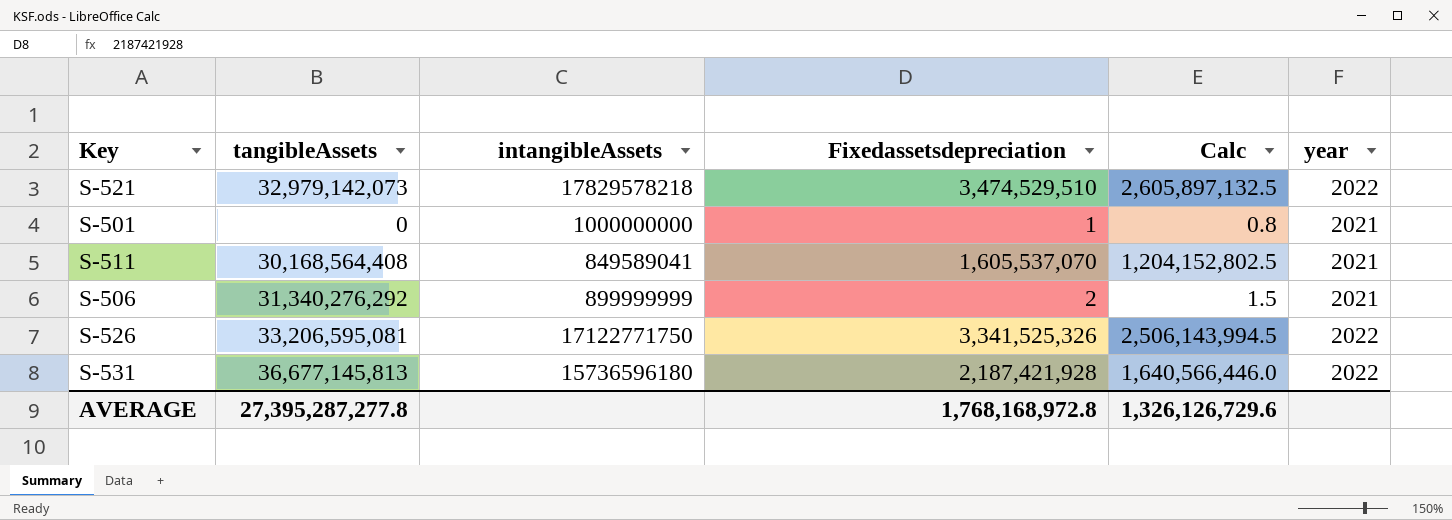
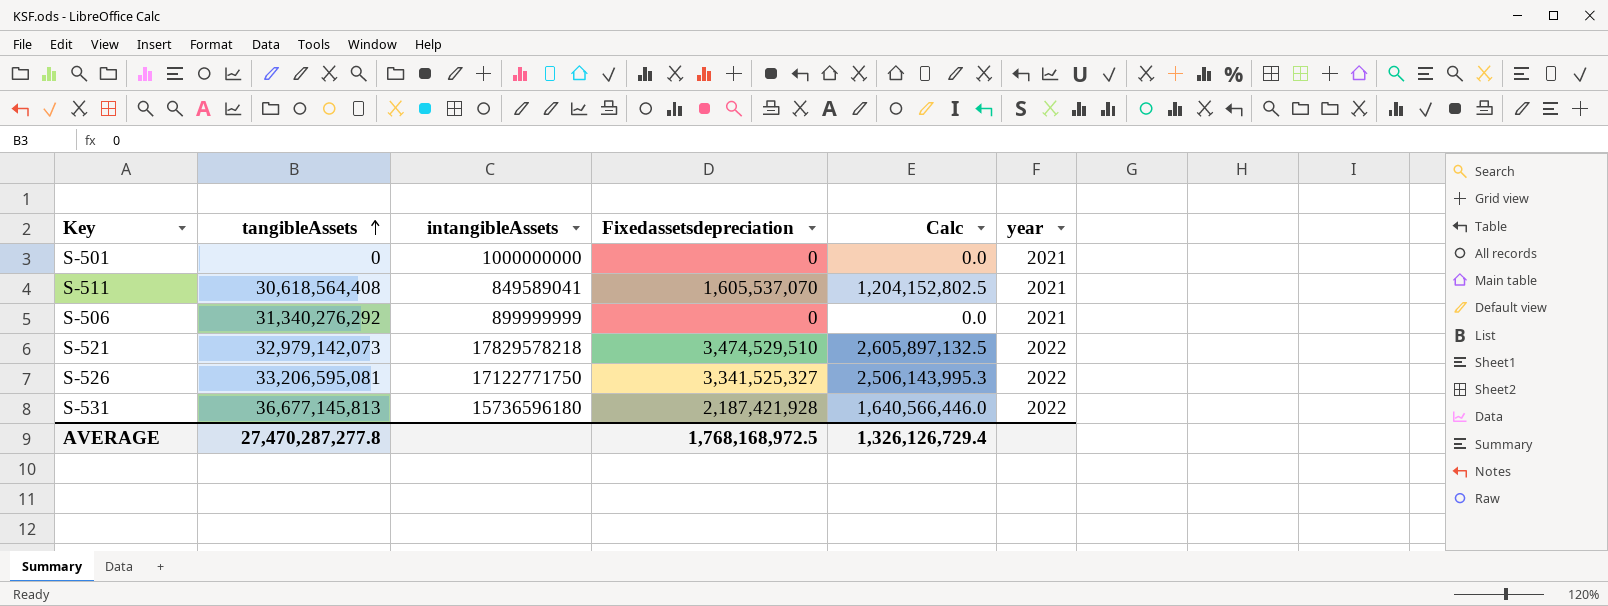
row order: none -> tangibleAssets ascending
S-501 | Fixedassetsdepreciation: 1 -> 0
S-501 | Calc: 0.8 -> 0.0
S-511 | tangibleAssets: 30,168,564,408 -> 30,618,564,408
S-506 | Fixedassetsdepreciation: 2 -> 0
S-506 | Calc: 1.5 -> 0.0
S-526 | Fixedassetsdepreciation: 3,341,525,326 -> 3,341,525,327
S-526 | Calc: 2,506,143,994.5 -> 2,506,143,995.3
AVERAGE | tangibleAssets: 27,395,287,277.8 -> 27,470,287,277.8
AVERAGE | Fixedassetsdepreciation: 1,768,168,972.8 -> 1,768,168,972.5
AVERAGE | Calc: 1,326,126,729.6 -> 1,326,126,729.4

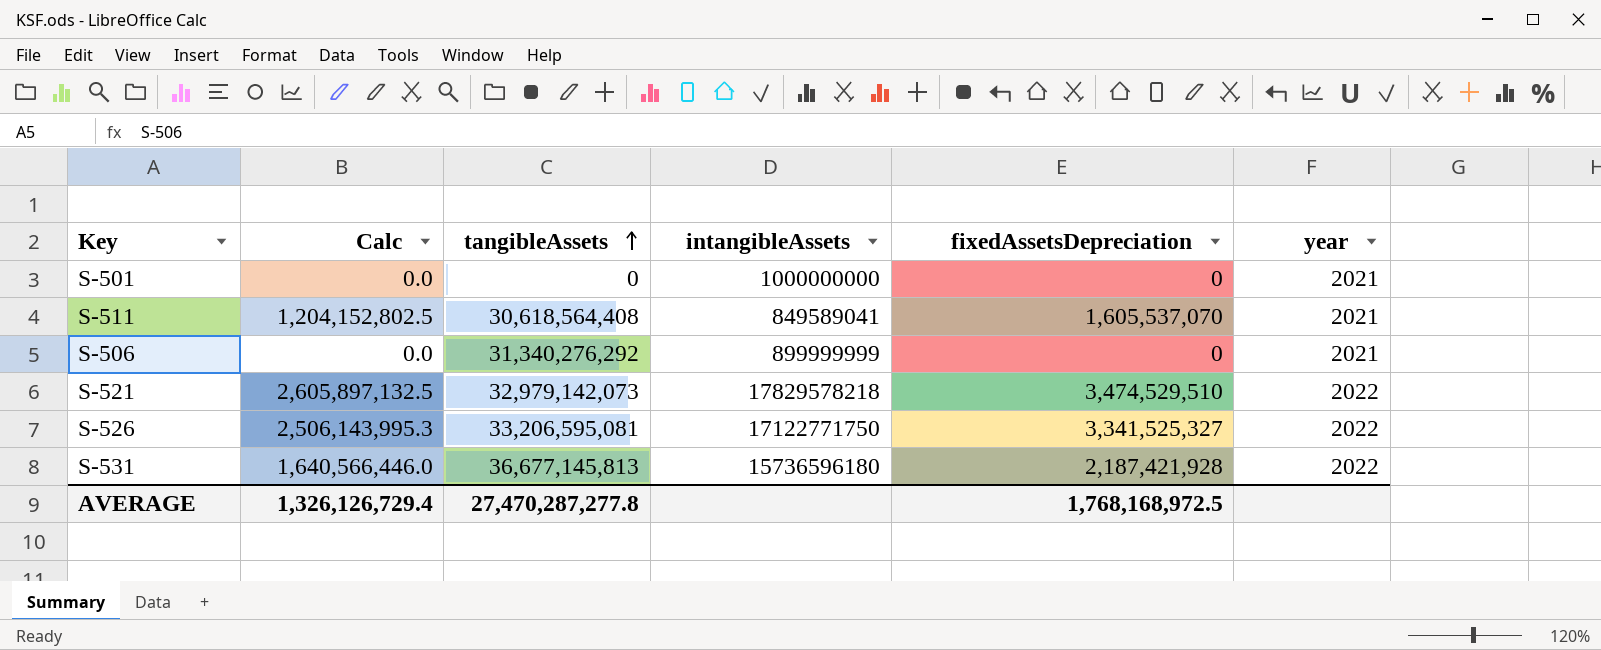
column Calc | position: 5 -> 2
column name: Fixedassetsdepreciation -> fixedAssetsDepreciation

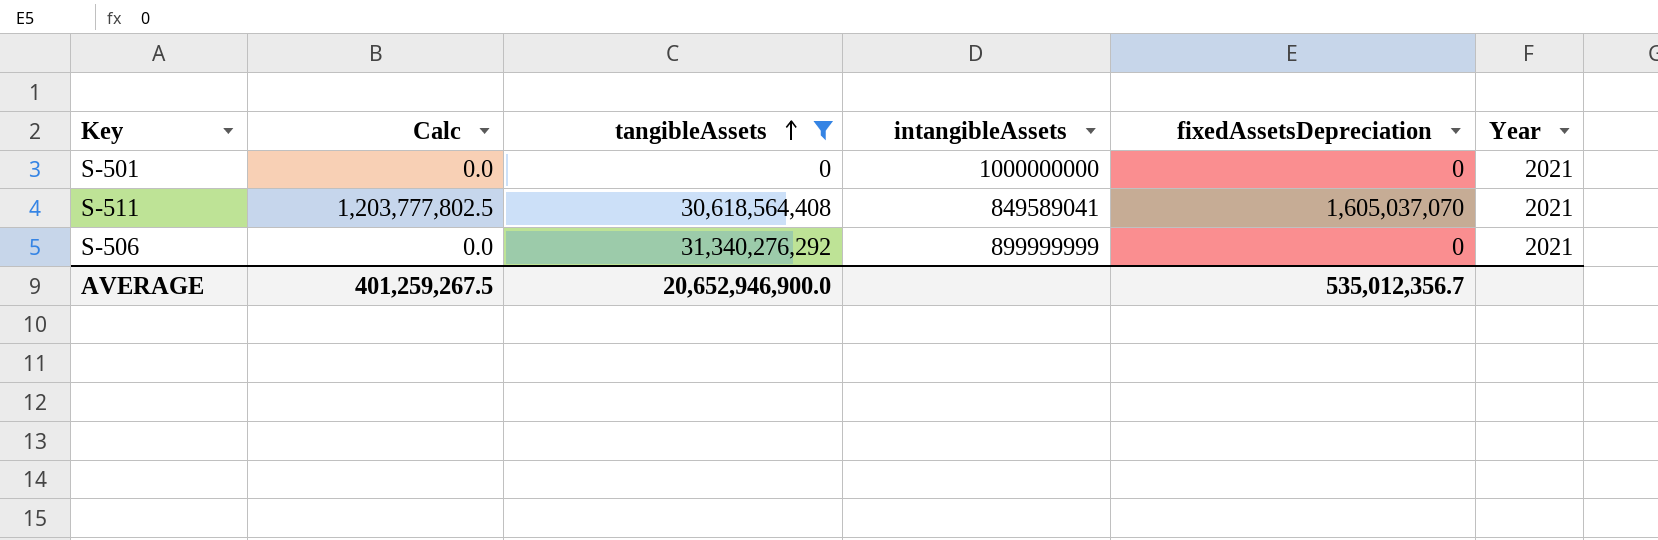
filter: none -> tangibleAssets <= 31,340,276,292
column name: year -> Year
S-511 | Calc: 1,204,152,802.5 -> 1,203,777,802.5
S-511 | fixedAssetsDepreciation: 1,605,537,070 -> 1,605,037,070
AVERAGE | Calc: 1,326,126,729.4 -> 401,259,267.5
AVERAGE | tangibleAssets: 27,470,287,277.8 -> 20,652,946,900.0
AVERAGE | fixedAssetsDepreciation: 1,768,168,972.5 -> 535,012,356.7

